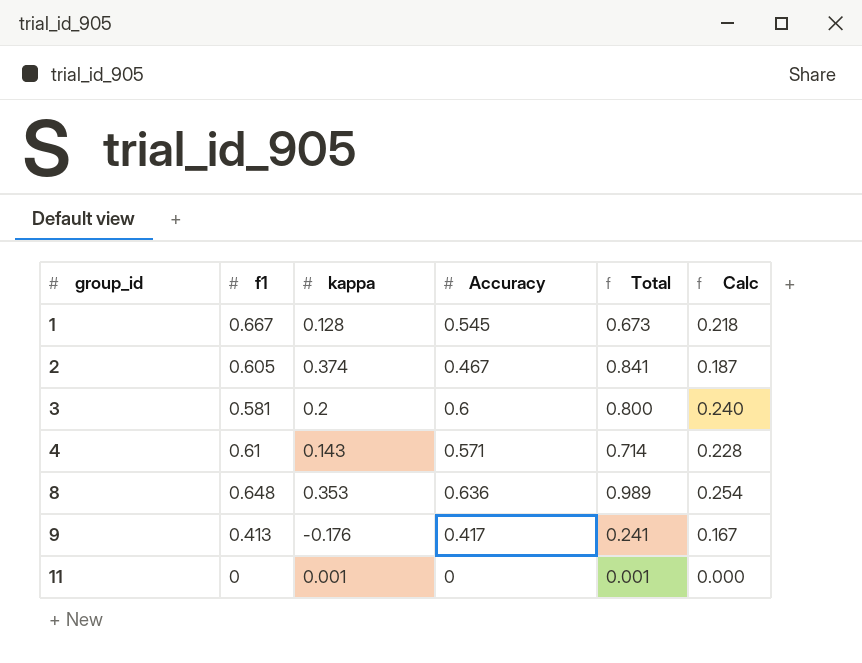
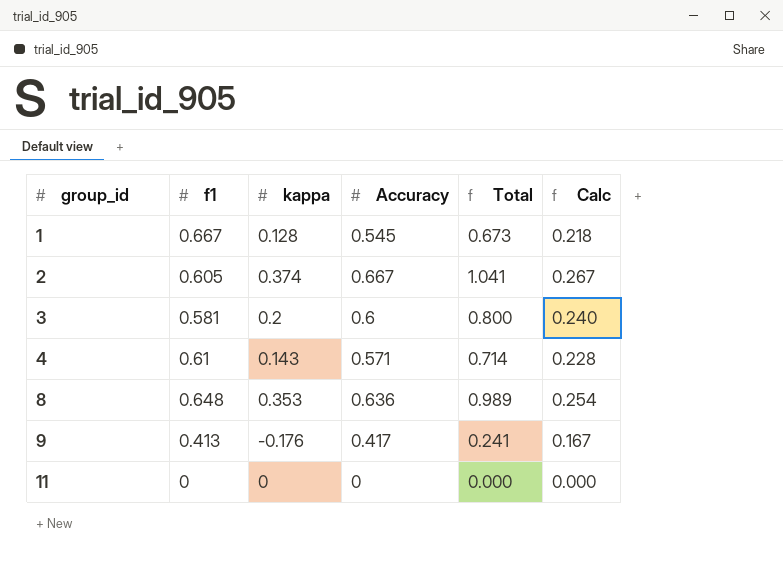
2 | Accuracy: 0.467 -> 0.667
2 | Total: 0.841 -> 1.041
2 | Calc: 0.187 -> 0.267
11 | kappa: 0.001 -> 0
11 | Total: 0.001 -> 0.000

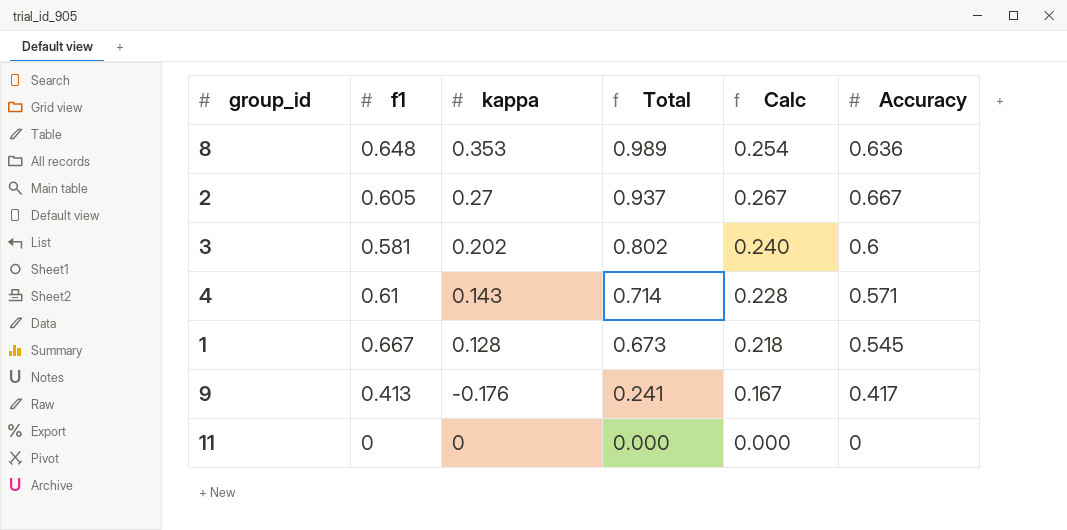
row order: group_id ascending -> Total descending
column Accuracy | position: 4 -> 6
2 | kappa: 0.374 -> 0.27
2 | Total: 1.041 -> 0.937
3 | kappa: 0.2 -> 0.202
3 | Total: 0.800 -> 0.802

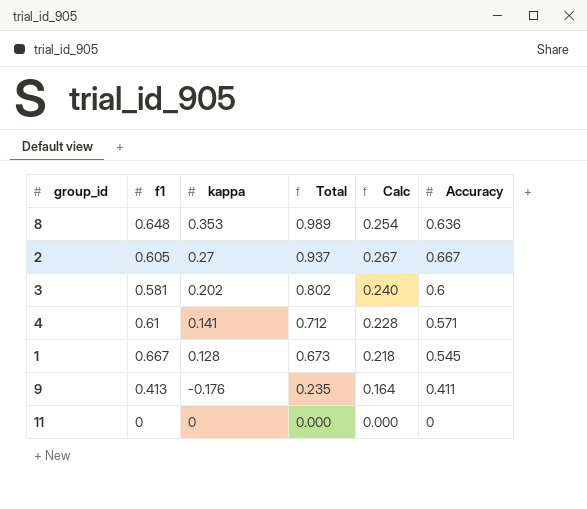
4 | kappa: 0.143 -> 0.141
4 | Total: 0.714 -> 0.712
9 | Total: 0.241 -> 0.235
9 | Calc: 0.167 -> 0.164
9 | Accuracy: 0.417 -> 0.411

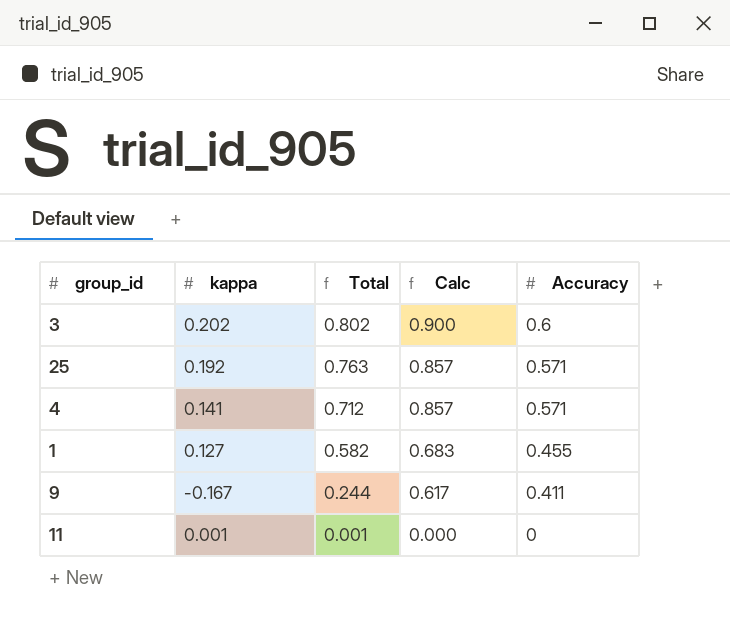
column f1 | position: 2 -> none
column Calc | formula: [Accuracy] * 0.4 -> [Accuracy] * 1.5
row 8: 0.648 | 0.353 | 0.989 | 0.254 | 0.636 -> none
row 2: 0.605 | 0.27 | 0.937 | 0.267 | 0.667 -> none
row 25: none -> 0.192 | 0.763 | 0.857 | 0.571
1 | kappa: 0.128 -> 0.127
1 | Total: 0.673 -> 0.582
1 | Accuracy: 0.545 -> 0.455
9 | kappa: -0.176 -> -0.167
9 | Total: 0.235 -> 0.244
11 | kappa: 0 -> 0.001
11 | Total: 0.000 -> 0.001

